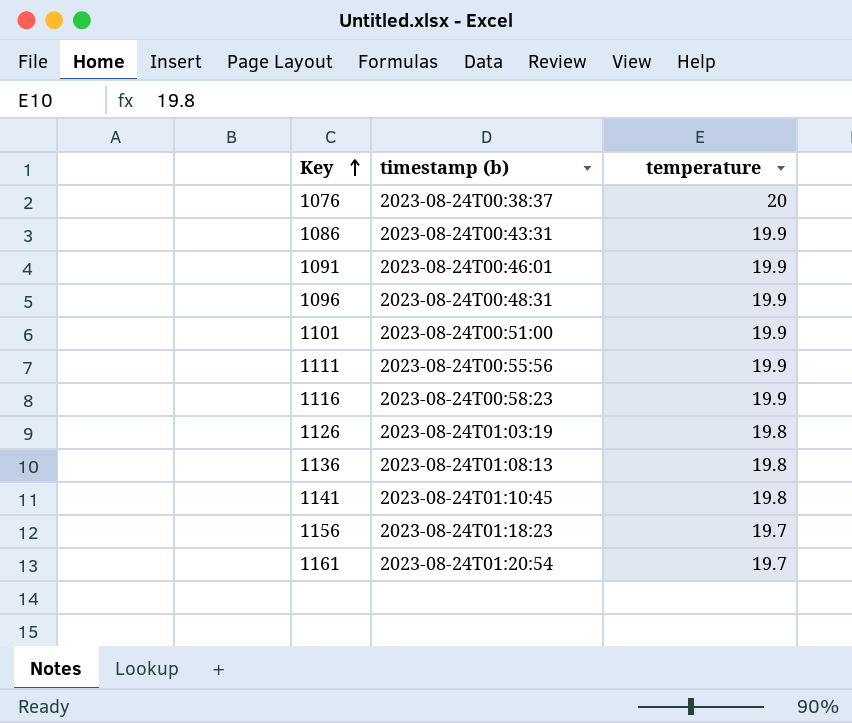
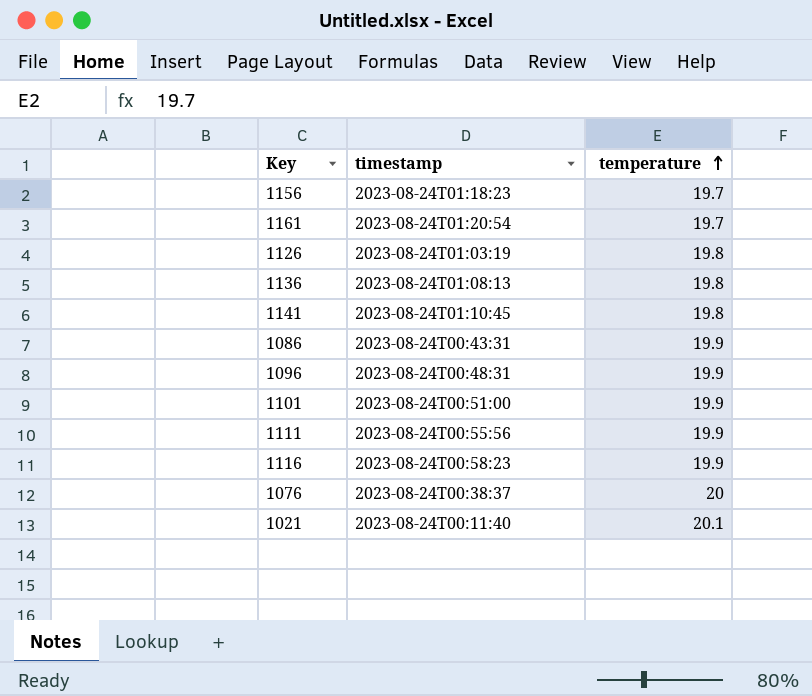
row order: Key ascending -> temperature ascending
column name: timestamp (b) -> timestamp
row 1091: 2023-08-24T00:46:01 | 19.9 -> none
row 1021: none -> 2023-08-24T00:11:40 | 20.1

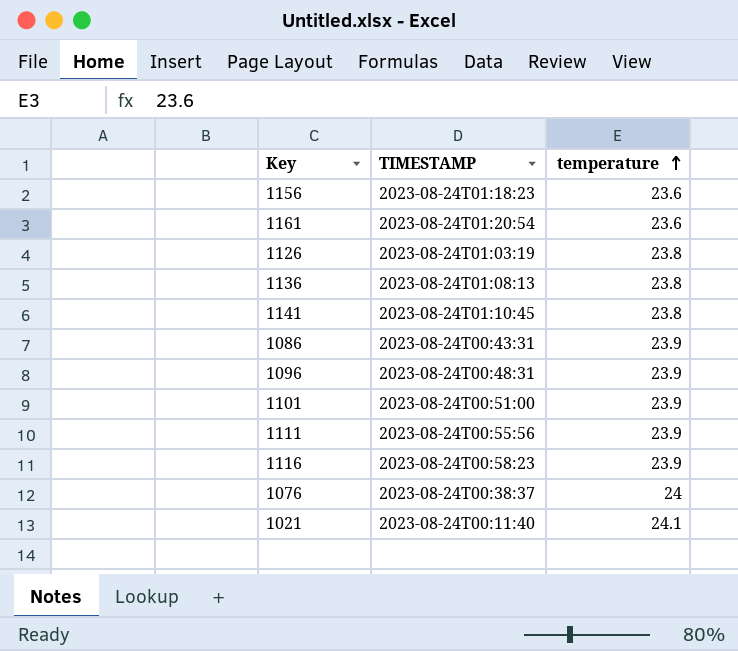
column name: timestamp -> TIMESTAMP
1156 | temperature: 19.7 -> 23.6
1161 | temperature: 19.7 -> 23.6
1126 | temperature: 19.8 -> 23.8
1136 | temperature: 19.8 -> 23.8
1141 | temperature: 19.8 -> 23.8
1086 | temperature: 19.9 -> 23.9
1096 | temperature: 19.9 -> 23.9
1101 | temperature: 19.9 -> 23.9
1111 | temperature: 19.9 -> 23.9
1116 | temperature: 19.9 -> 23.9
1076 | temperature: 20 -> 24
1021 | temperature: 20.1 -> 24.1

